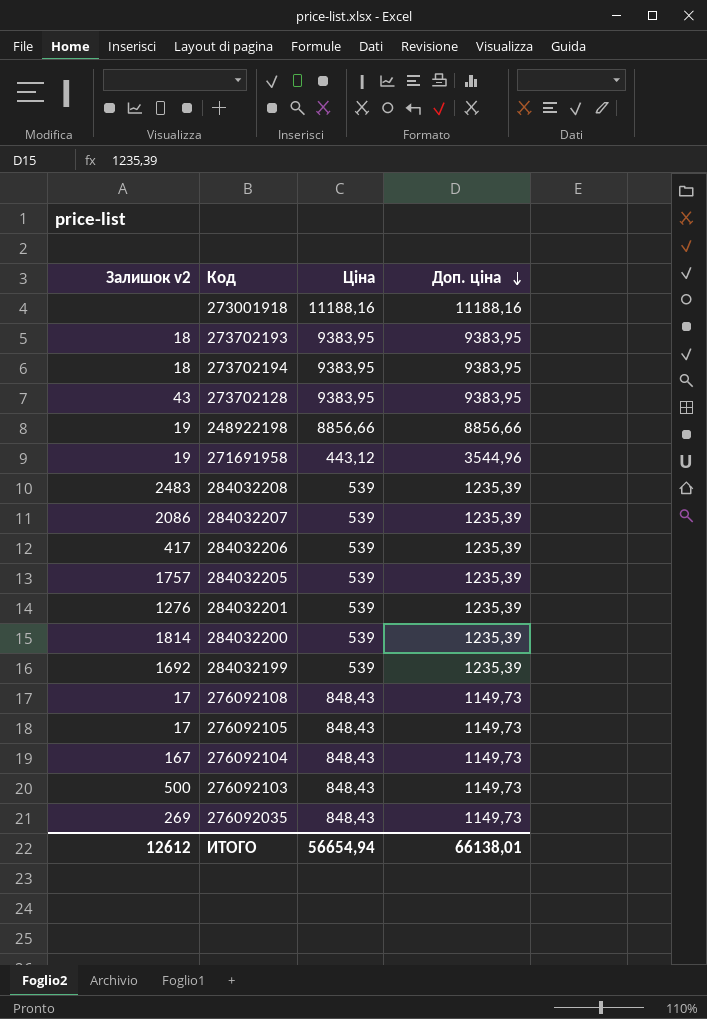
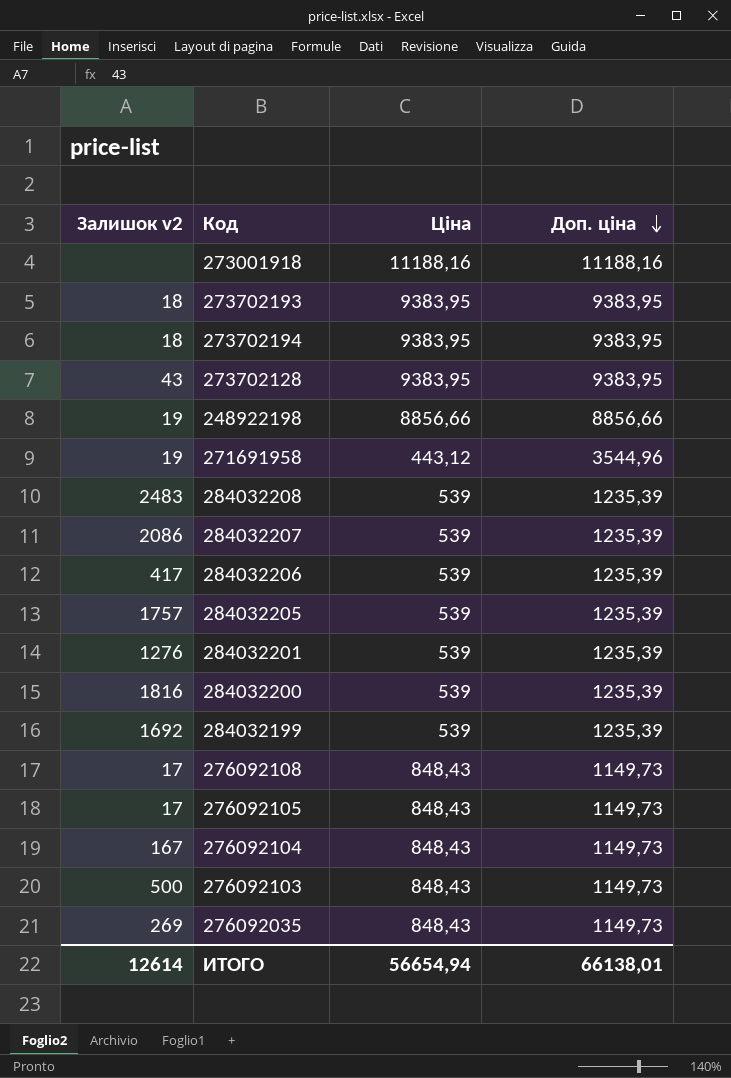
284032200 | Залишок v2: 1814 -> 1816
ИТОГО | Залишок v2: 12612 -> 12614

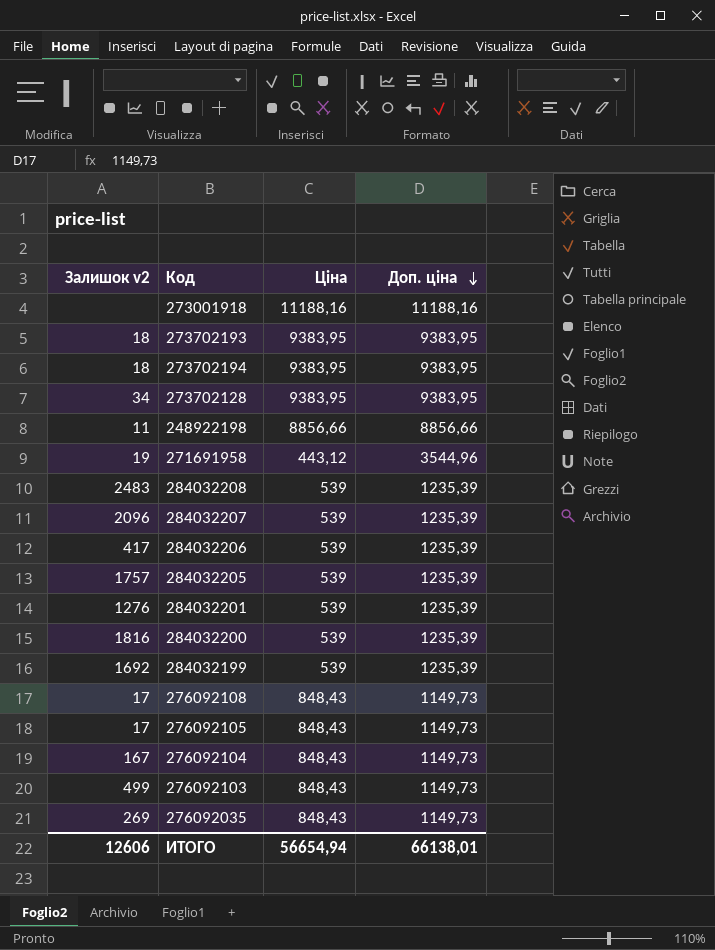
273702128 | Залишок v2: 43 -> 34
248922198 | Залишок v2: 19 -> 11
284032207 | Залишок v2: 2086 -> 2096
276092103 | Залишок v2: 500 -> 499
ИТОГО | Залишок v2: 12614 -> 12606

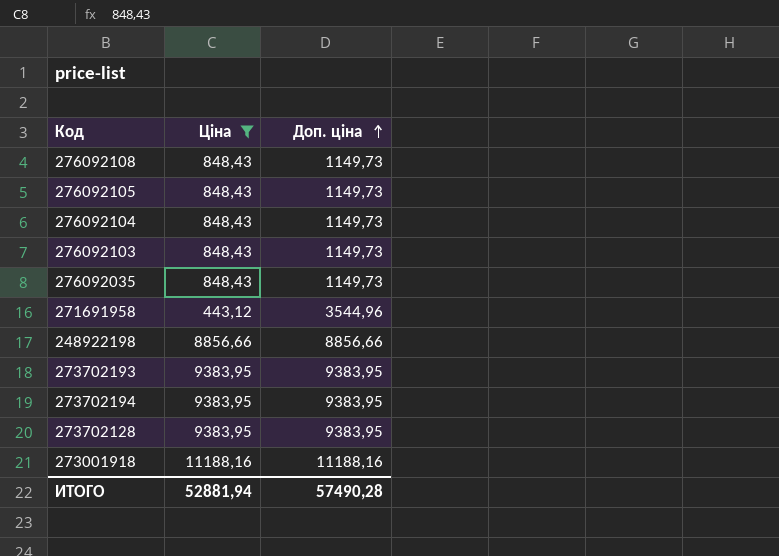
filter: none -> Ціна != 539
row order: Доп. ціна descending -> Доп. ціна ascending
column Залишок v2 | position: 1 -> none
ИТОГО | Ціна: 56654,94 -> 52881,94
ИТОГО | Доп. ціна: 66138,01 -> 57490,28

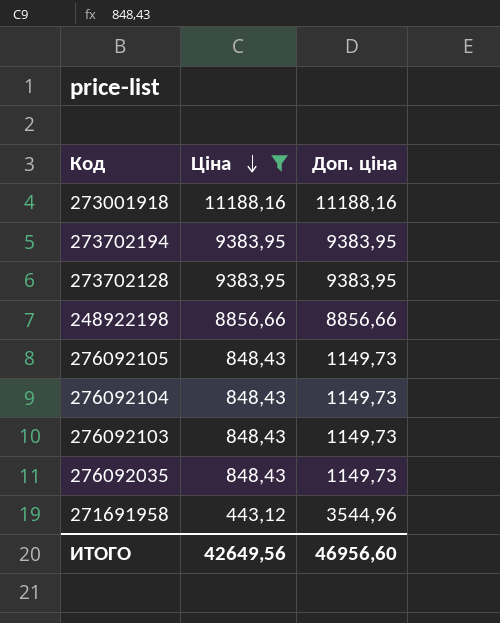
row order: Доп. ціна ascending -> Ціна descending
row 276092108: 848,43 | 1149,73 -> none
row 273702193: 9383,95 | 9383,95 -> none
ИТОГО | Ціна: 52881,94 -> 42649,56
ИТОГО | Доп. ціна: 57490,28 -> 46956,60

